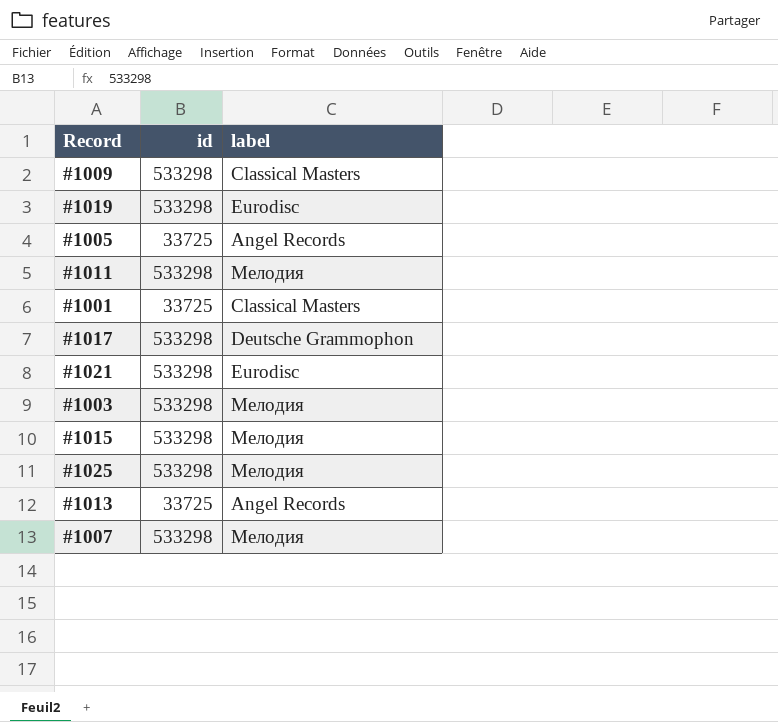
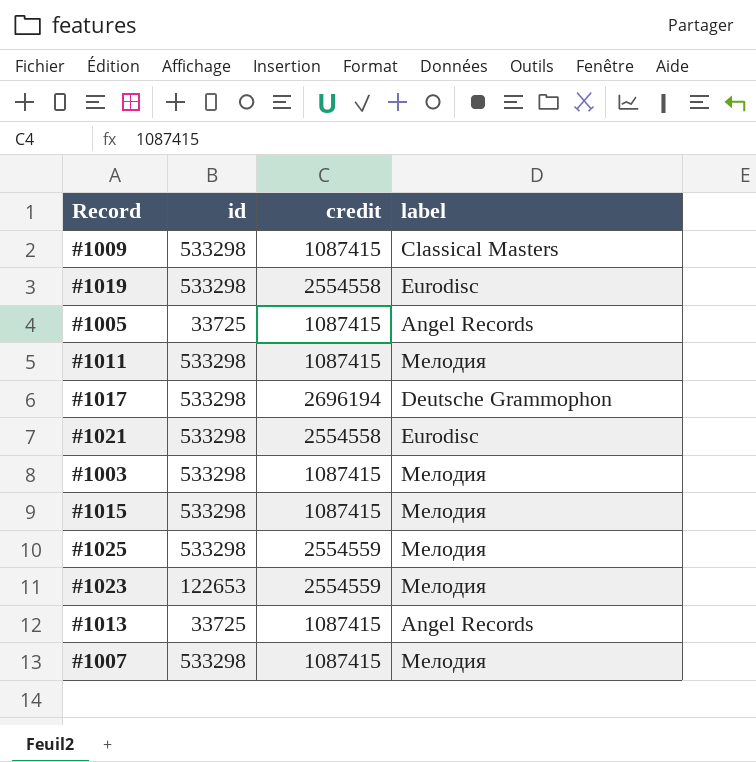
column credit | position: none -> 3
row #1001: 33725 | Classical Masters -> none
row #1023: none -> 122653 | 2554559 | Мелодия

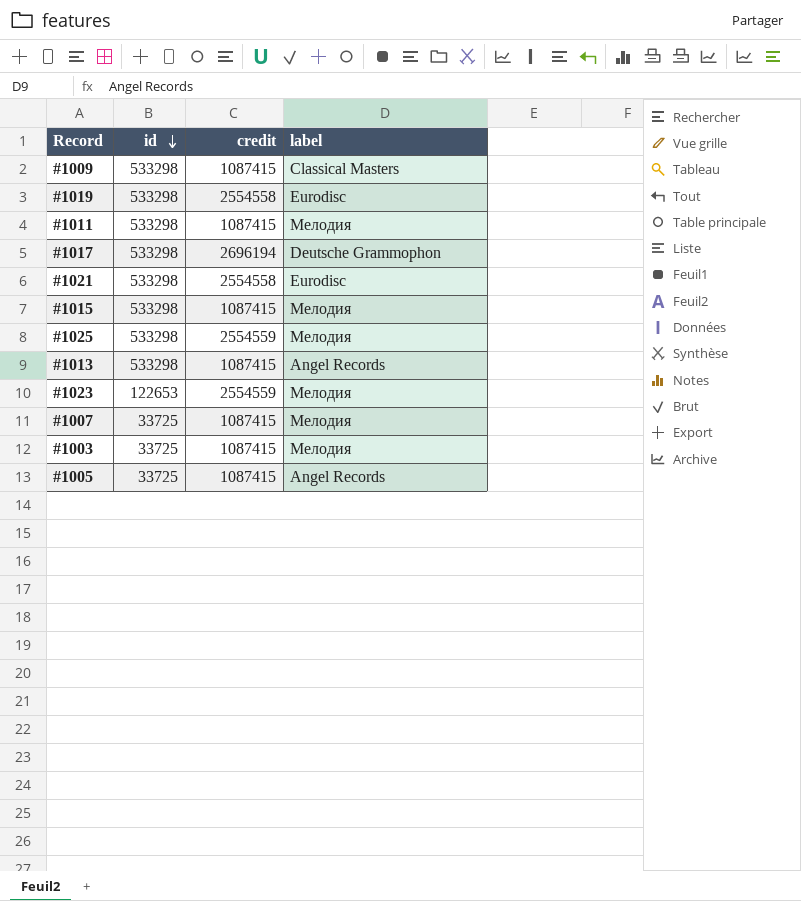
row order: none -> id descending
#1013 | id: 33725 -> 533298
#1007 | id: 533298 -> 33725
#1003 | id: 533298 -> 33725

